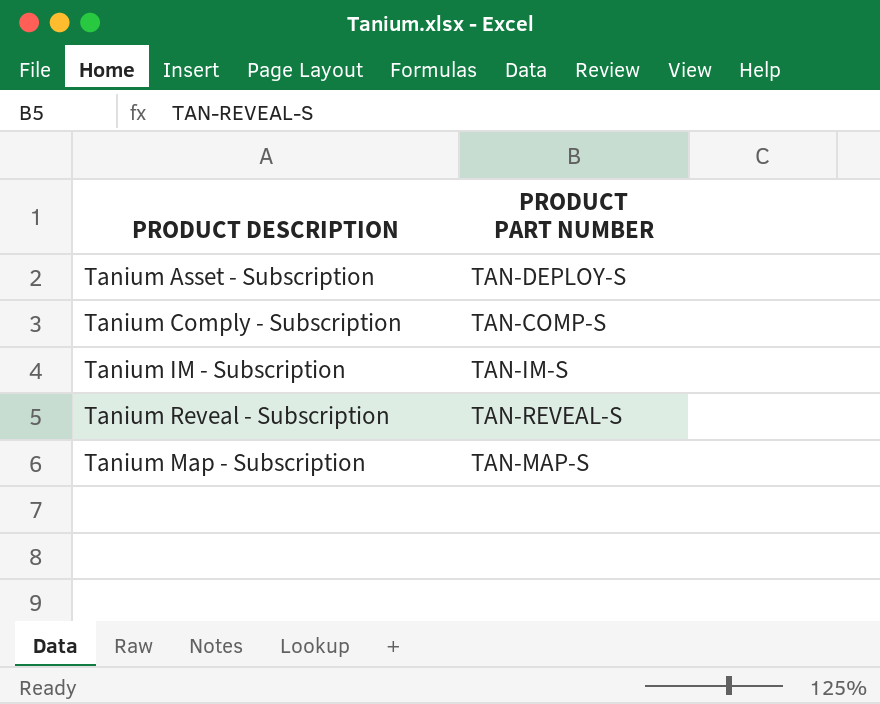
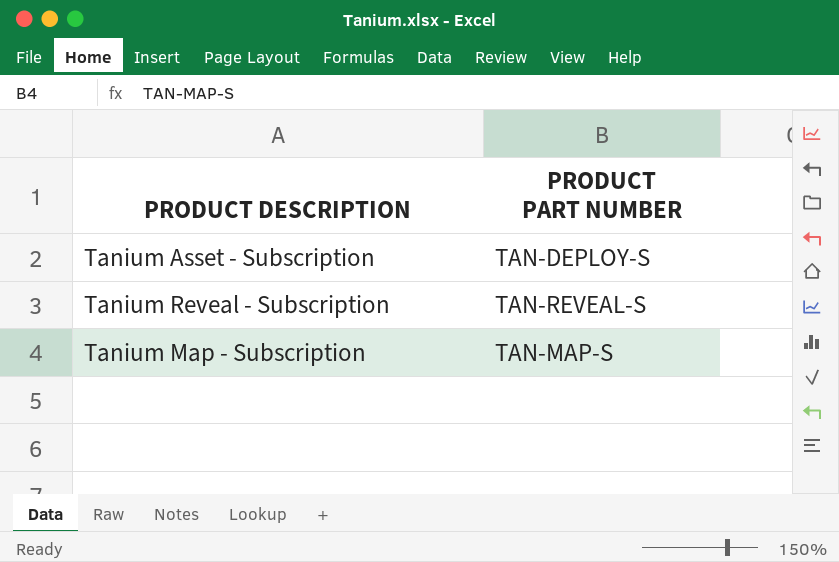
row Tanium Comply - Subscription: TAN-COMP-S -> none
row Tanium IM - Subscription: TAN-IM-S -> none

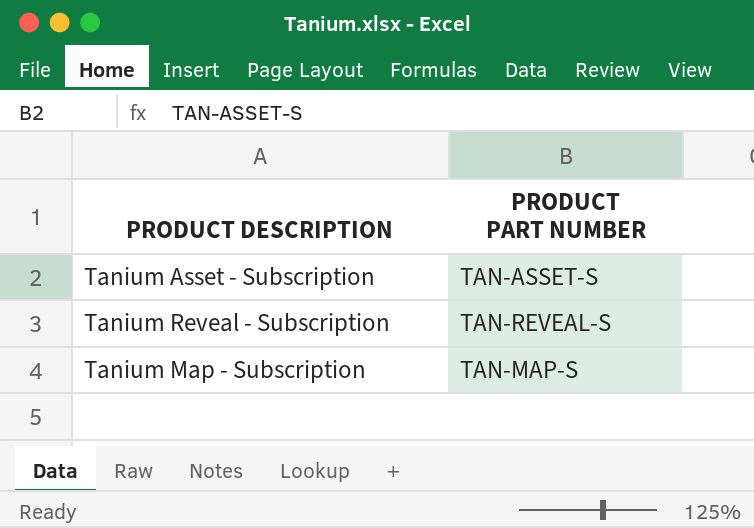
Tanium Asset - Subscription | PRODUCT PART NUMBER: TAN-DEPLOY-S -> TAN-ASSET-S

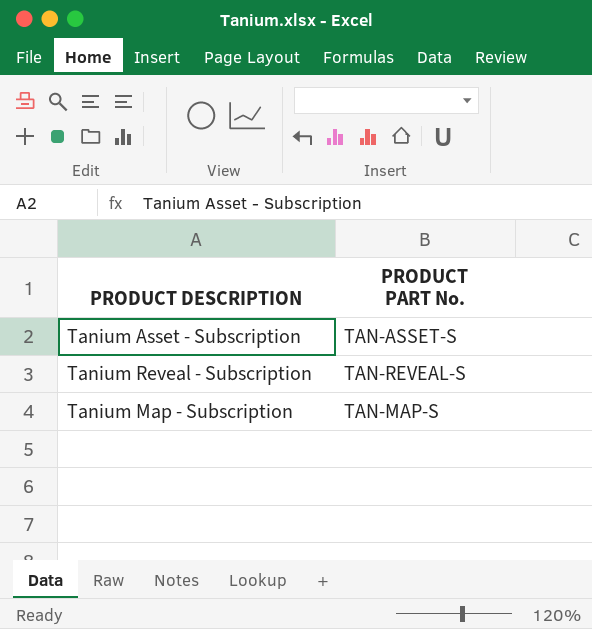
column name: PRODUCT PART NUMBER -> PRODUCT PART No.

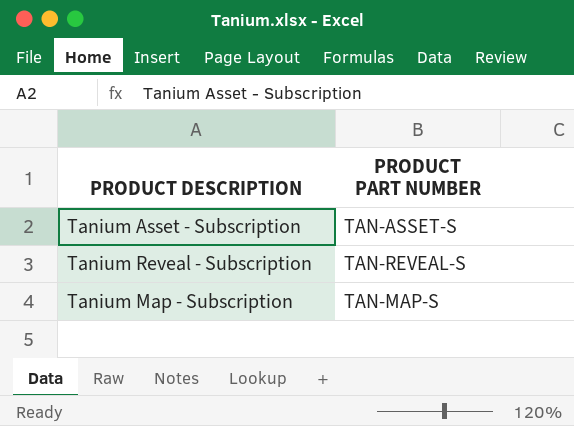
column name: PRODUCT PART No. -> PRODUCT PART NUMBER

